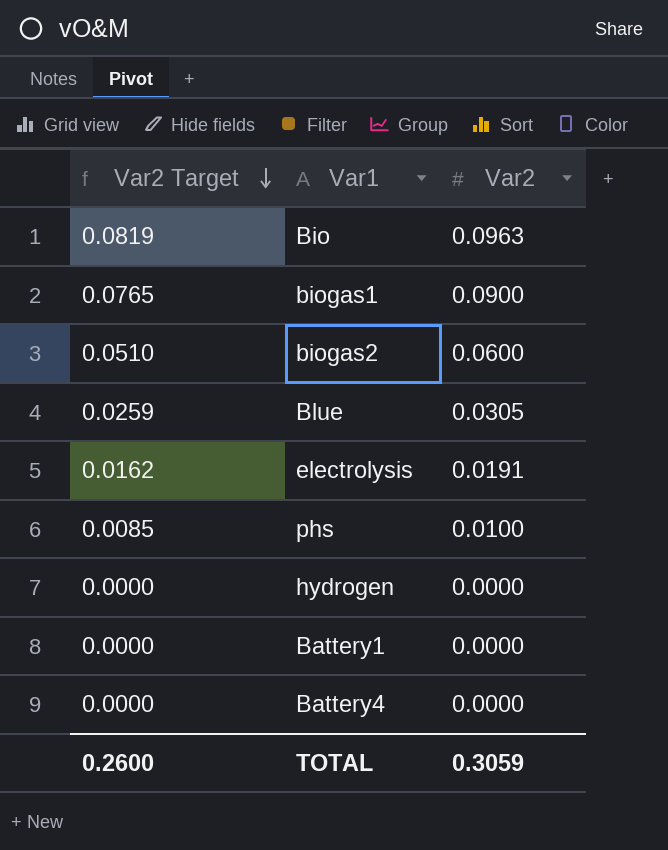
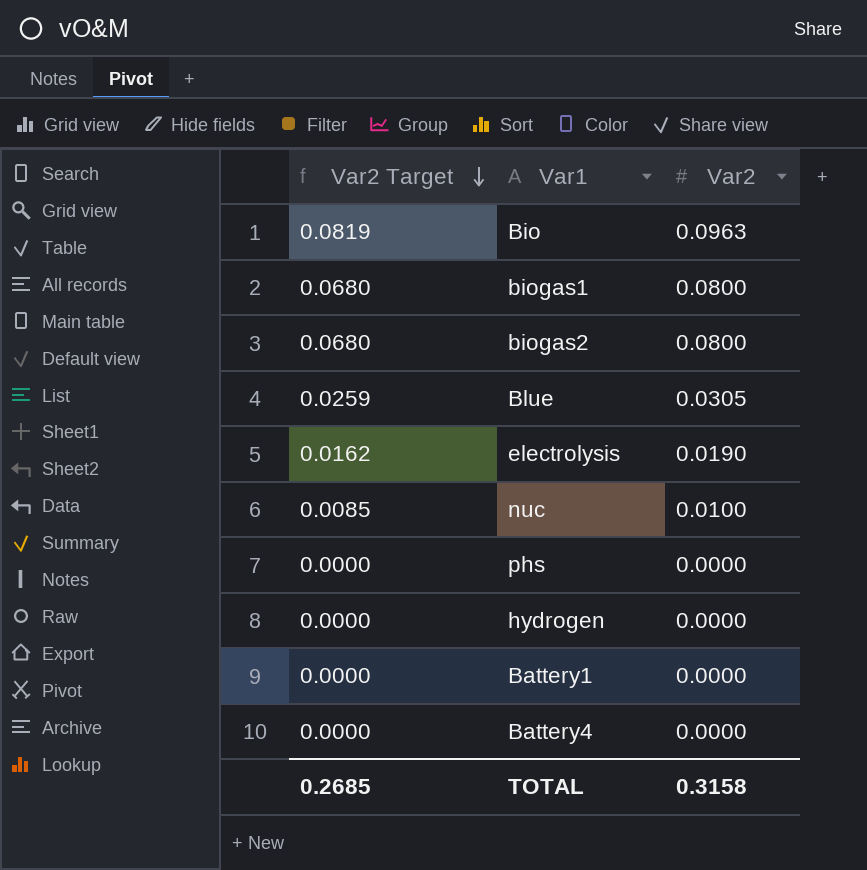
biogas1 | Var2 Target: 0.0765 -> 0.0680
biogas1 | Var2: 0.0900 -> 0.0800
biogas2 | Var2 Target: 0.0510 -> 0.0680
biogas2 | Var2: 0.0600 -> 0.0800
electrolysis | Var2: 0.0191 -> 0.0190
row nuc: none -> 0.0085 | 0.0100
phs | Var2 Target: 0.0085 -> 0.0000
phs | Var2: 0.0100 -> 0.0000
TOTAL | Var2 Target: 0.2600 -> 0.2685
TOTAL | Var2: 0.3059 -> 0.3158

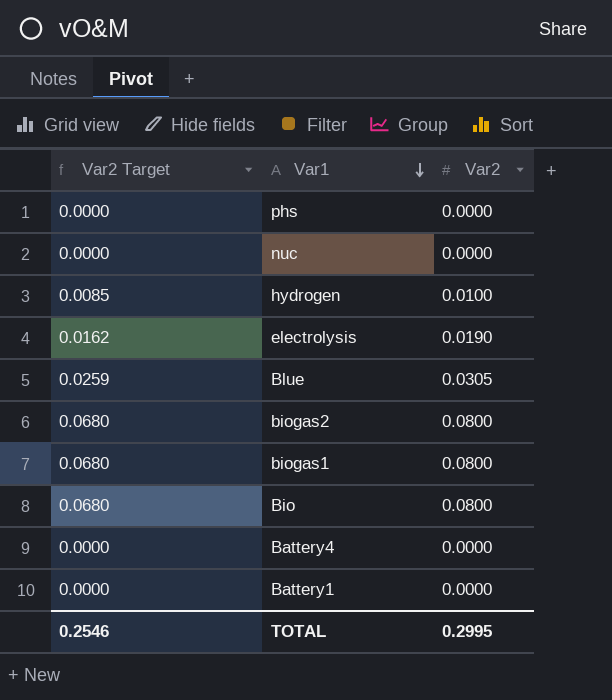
row order: Var2 Target descending -> Var1 descending
nuc | Var2 Target: 0.0085 -> 0.0000
nuc | Var2: 0.0100 -> 0.0000
hydrogen | Var2 Target: 0.0000 -> 0.0085
hydrogen | Var2: 0.0000 -> 0.0100
Bio | Var2 Target: 0.0819 -> 0.0680
Bio | Var2: 0.0963 -> 0.0800
TOTAL | Var2 Target: 0.2685 -> 0.2546
TOTAL | Var2: 0.3158 -> 0.2995

